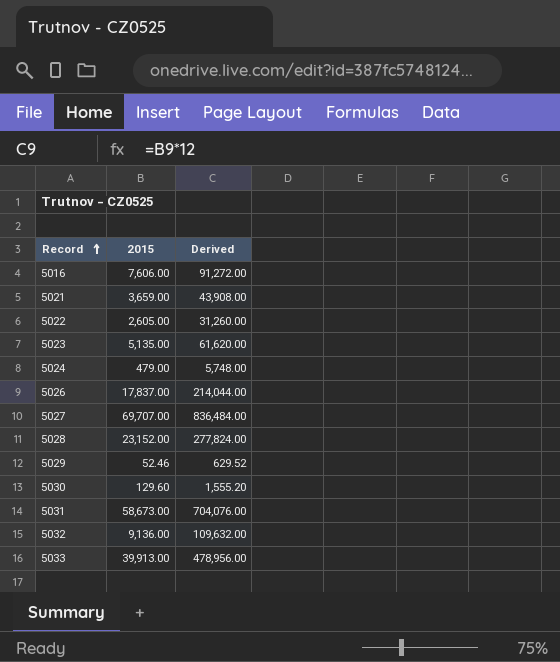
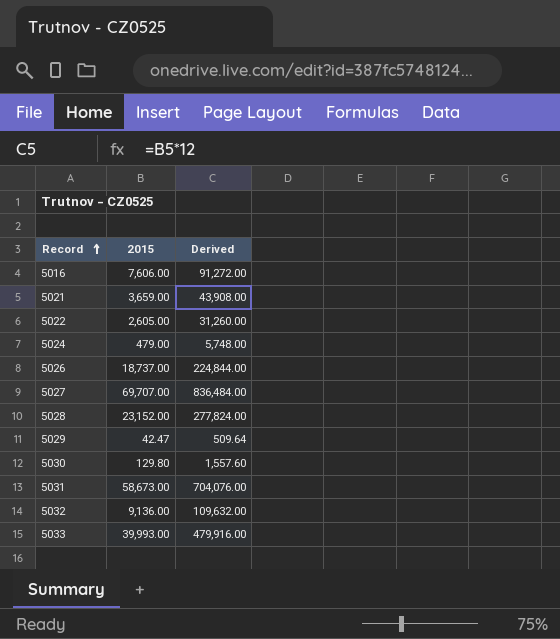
row 5023: 5,135.00 | 61,620.00 -> none
5026 | 2015: 17,837.00 -> 18,737.00
5026 | Derived: 214,044.00 -> 224,844.00
5029 | 2015: 52.46 -> 42.47
5029 | Derived: 629.52 -> 509.64
5030 | 2015: 129.60 -> 129.80
5030 | Derived: 1,555.20 -> 1,557.60
5033 | 2015: 39,913.00 -> 39,993.00
5033 | Derived: 478,956.00 -> 479,916.00

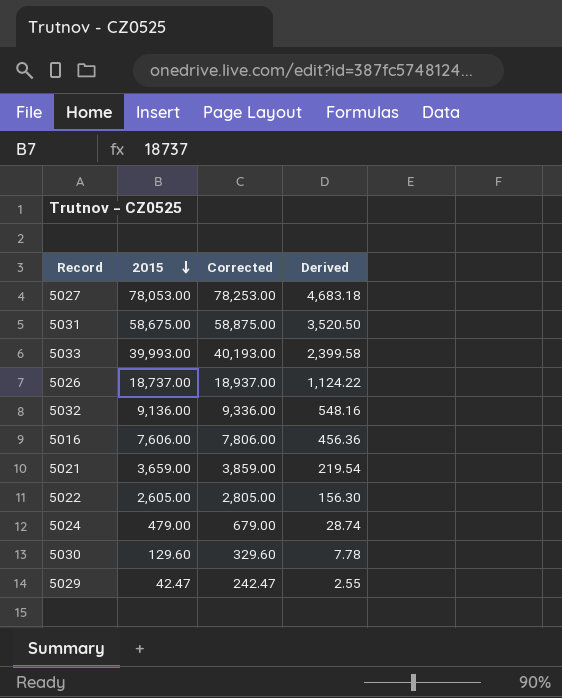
row order: Record ascending -> 2015 descending
column Corrected | formula: none -> [2015] + 200
column Derived | formula: [2015] * 12 -> [2015] * 0.06
row 5028: 23,152.00 | 277,824.00 -> none
5027 | 2015: 69,707.00 -> 78,053.00
5031 | 2015: 58,673.00 -> 58,675.00
5030 | 2015: 129.80 -> 129.60

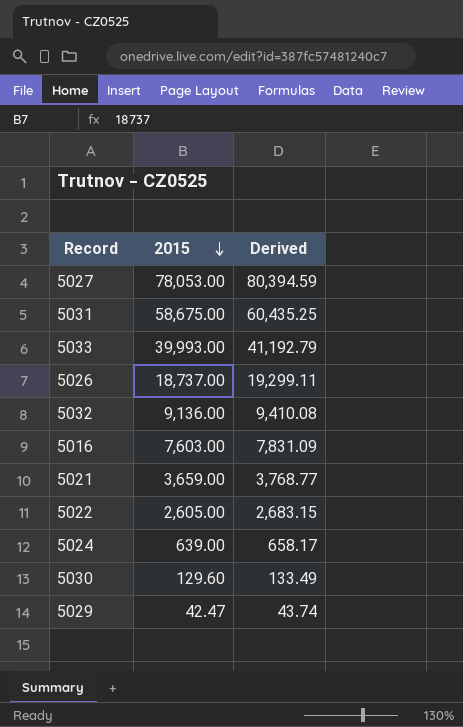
column Corrected | formula: [2015] + 200 -> none
column Derived | formula: [2015] * 0.06 -> [2015] * 1.03
5016 | 2015: 7,606.00 -> 7,603.00
5024 | 2015: 479.00 -> 639.00

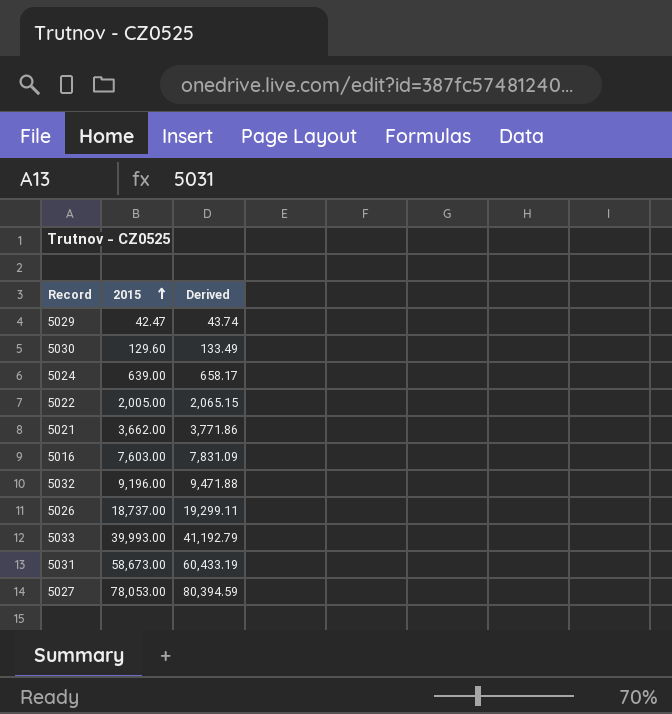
row order: 2015 descending -> 2015 ascending
5022 | 2015: 2,605.00 -> 2,005.00
5022 | Derived: 2,683.15 -> 2,065.15
5021 | 2015: 3,659.00 -> 3,662.00
5021 | Derived: 3,768.77 -> 3,771.86
5032 | 2015: 9,136.00 -> 9,196.00
5032 | Derived: 9,410.08 -> 9,471.88
5031 | 2015: 58,675.00 -> 58,673.00
5031 | Derived: 60,435.25 -> 60,433.19

